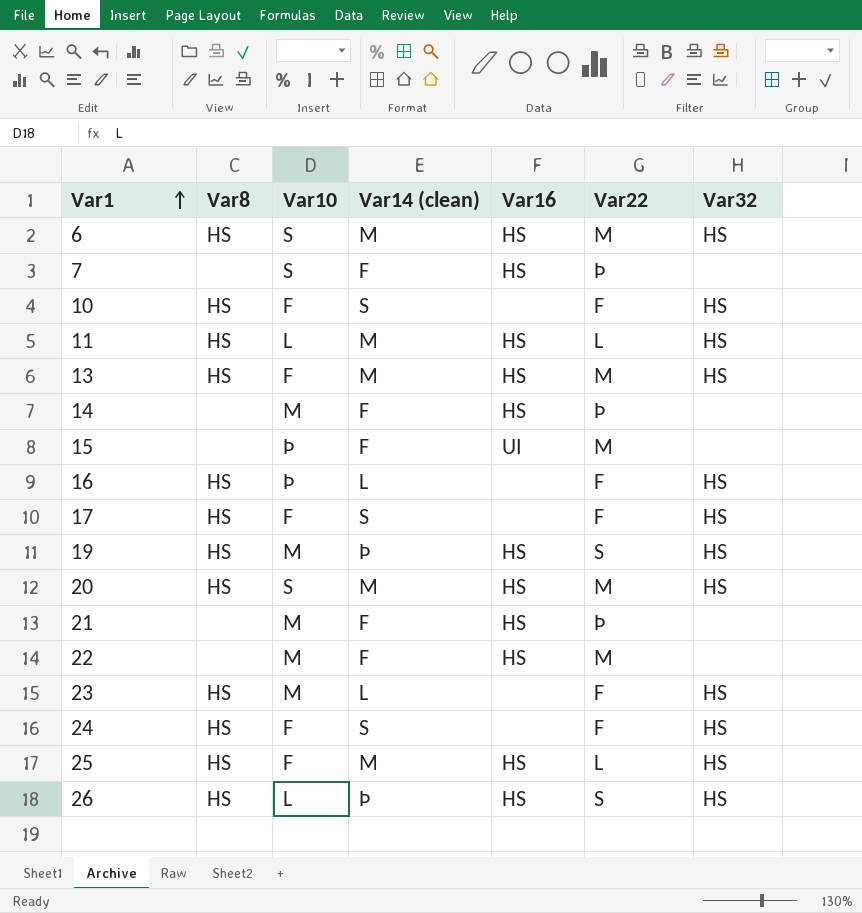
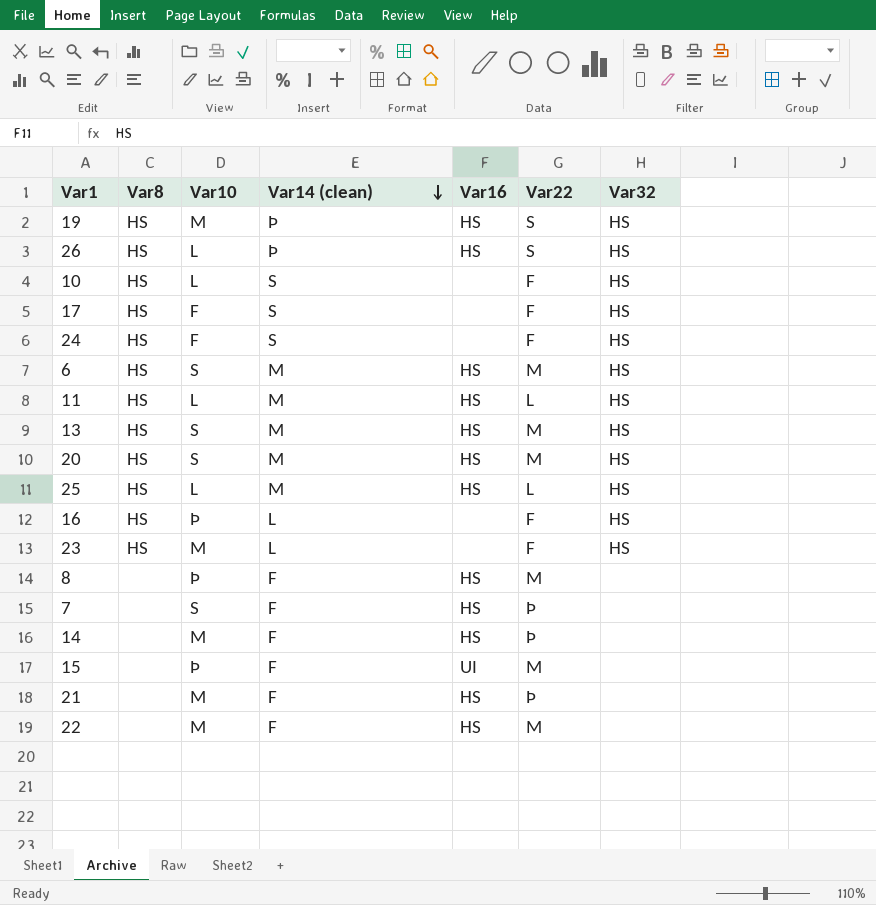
row order: Var1 ascending -> Var14 (clean) descending
10 | Var10: F -> L
13 | Var10: F -> S
25 | Var10: F -> L
row 8: none -> none | Þ | F | HS | M | none

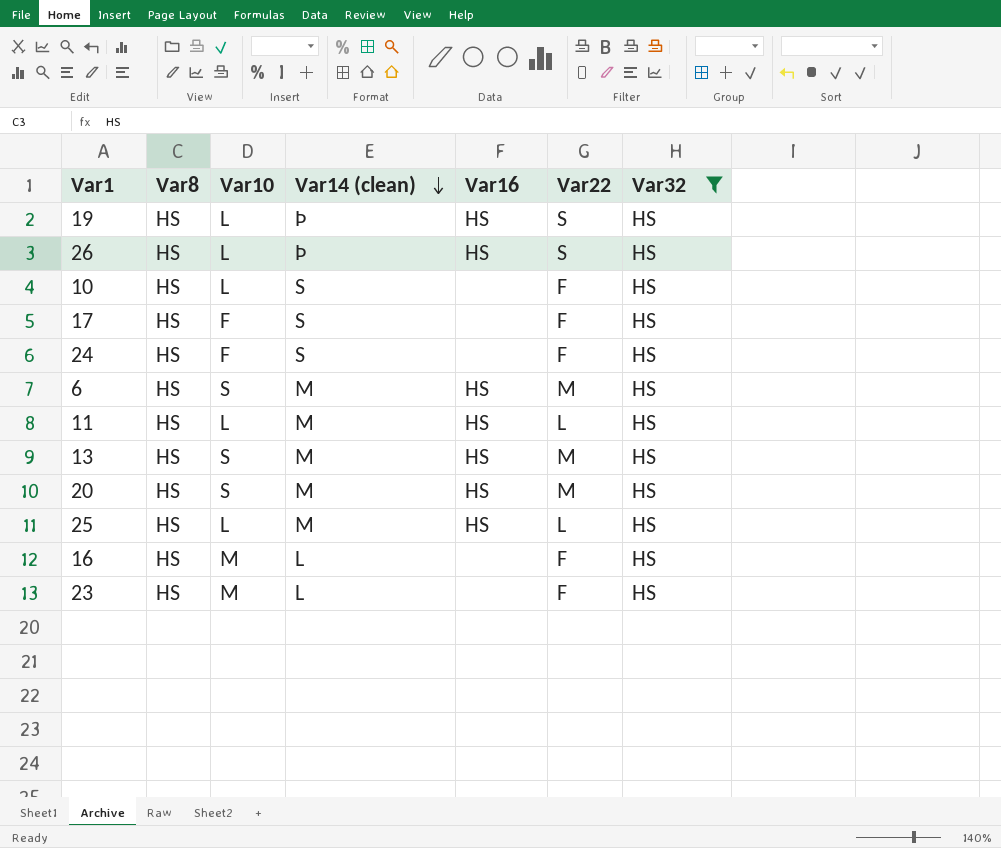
filter: none -> Var32 = HS
19 | Var10: M -> L
16 | Var10: Þ -> M

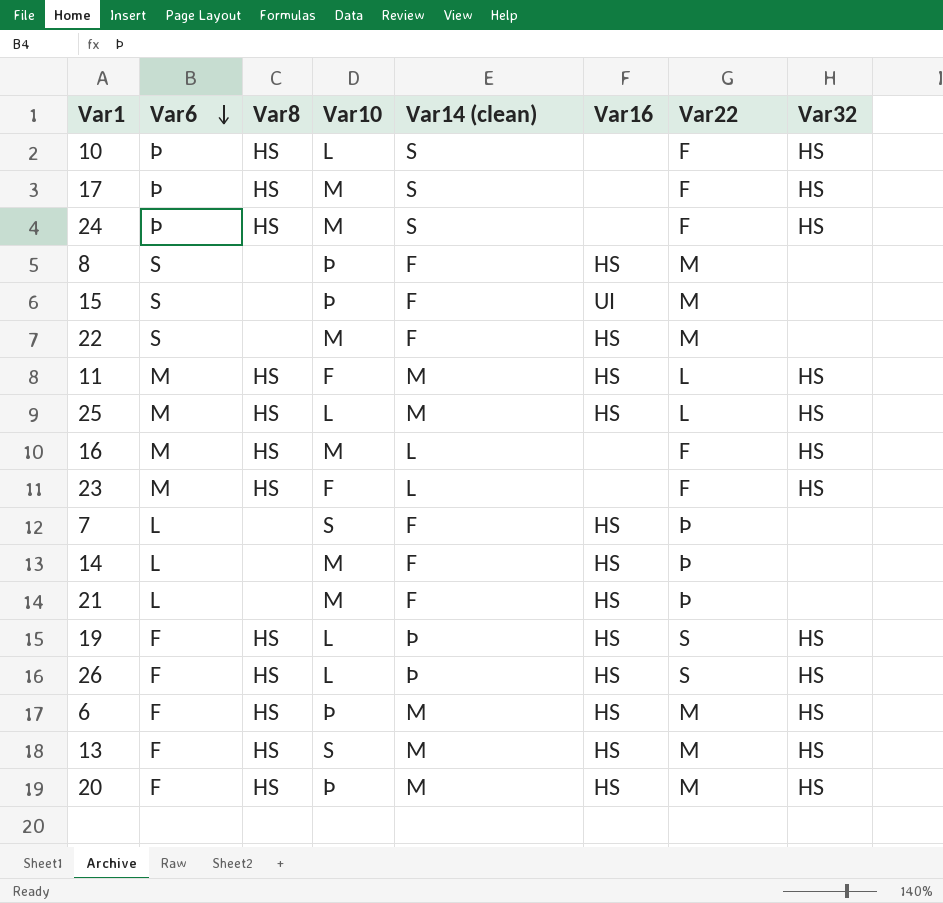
filter: Var32 = HS -> none
row order: Var14 (clean) descending -> Var6 descending
column Var6 | position: none -> 2
17 | Var10: F -> M
24 | Var10: F -> M
11 | Var10: L -> F
23 | Var10: M -> F
6 | Var10: S -> Þ
20 | Var10: S -> Þ

